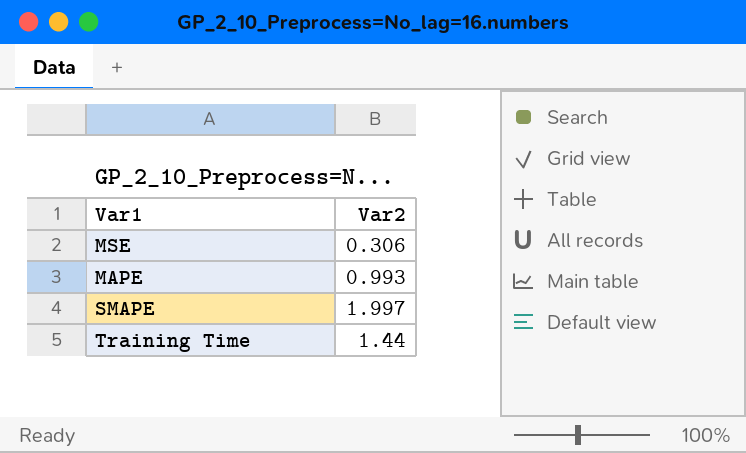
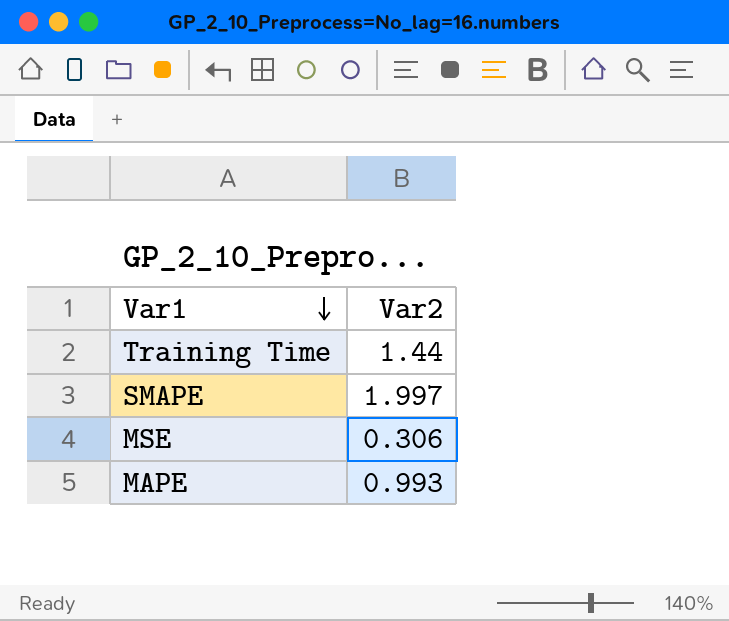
row order: none -> Var1 descending

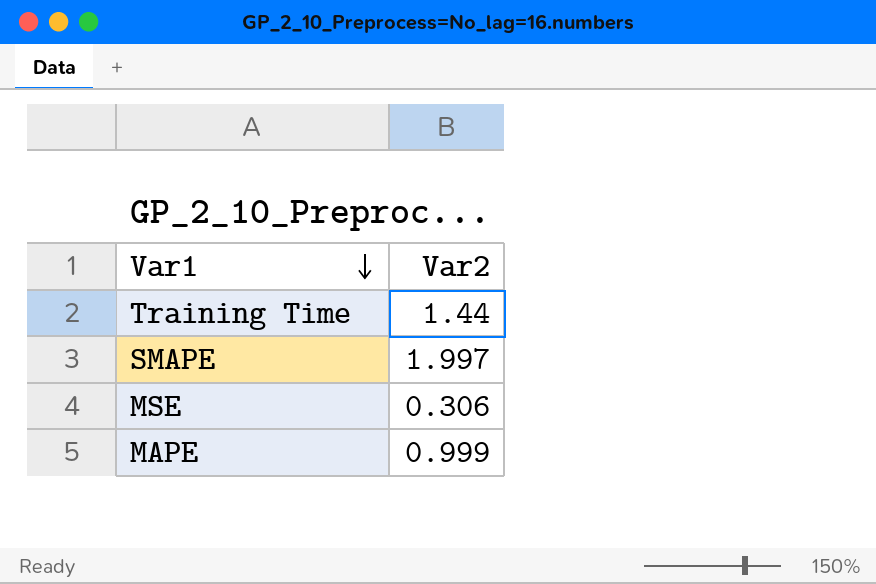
MAPE | Var2: 0.993 -> 0.999

